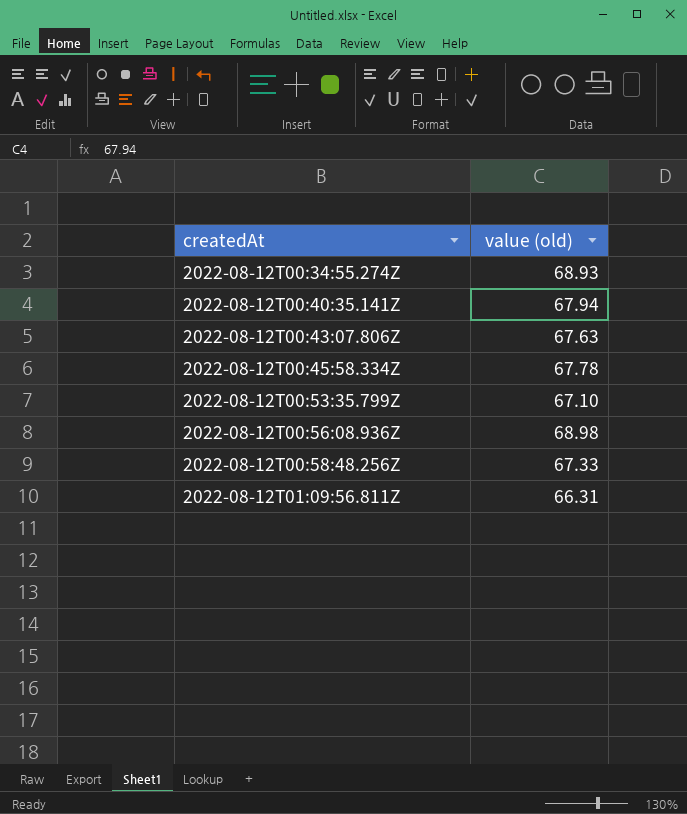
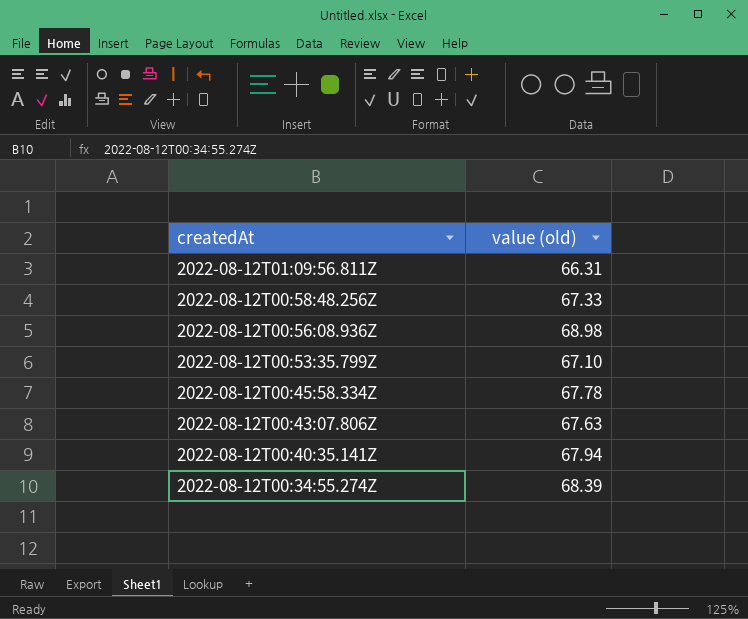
row order: createdAt ascending -> createdAt descending
2022-08-12T00:34:55.274Z | value (old): 68.93 -> 68.39

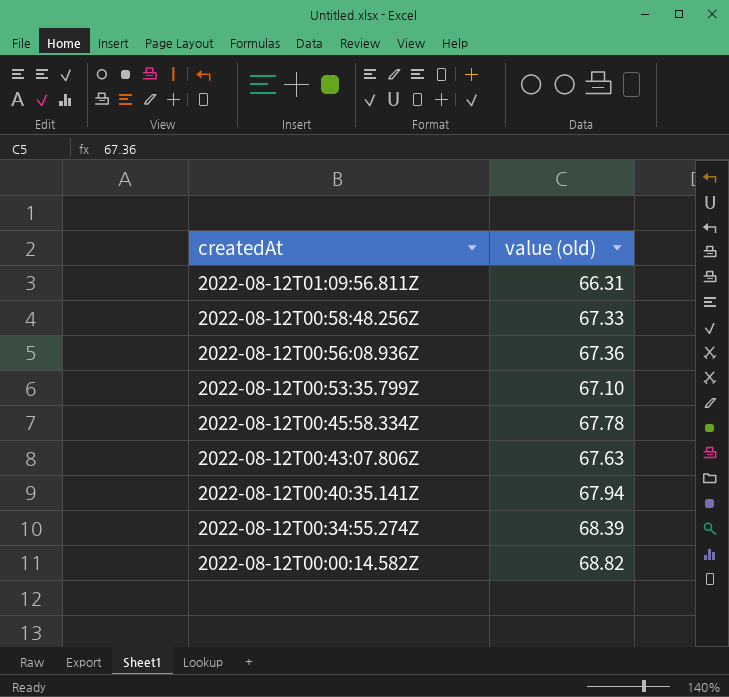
2022-08-12T00:56:08.936Z | value (old): 68.98 -> 67.36
row 2022-08-12T00:00:14.582Z: none -> 68.82

